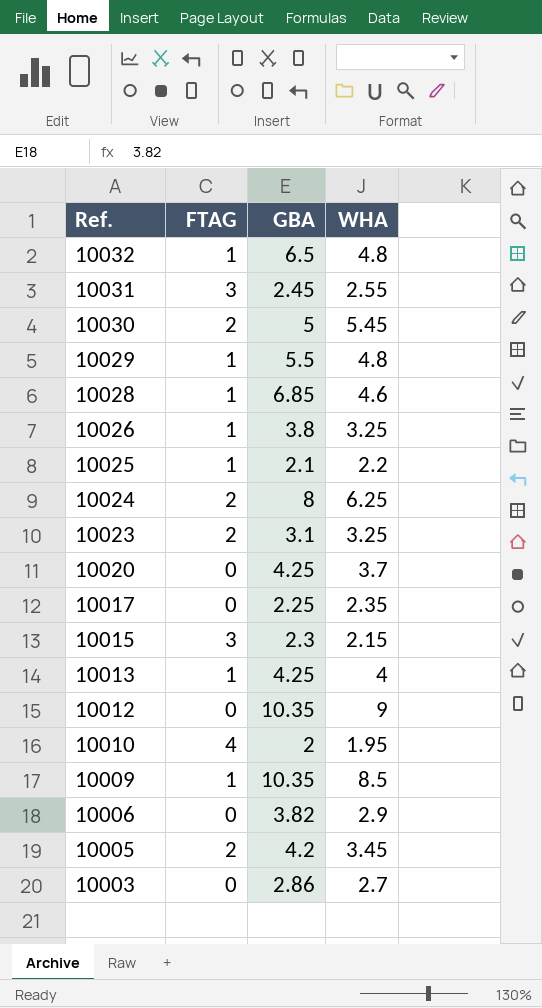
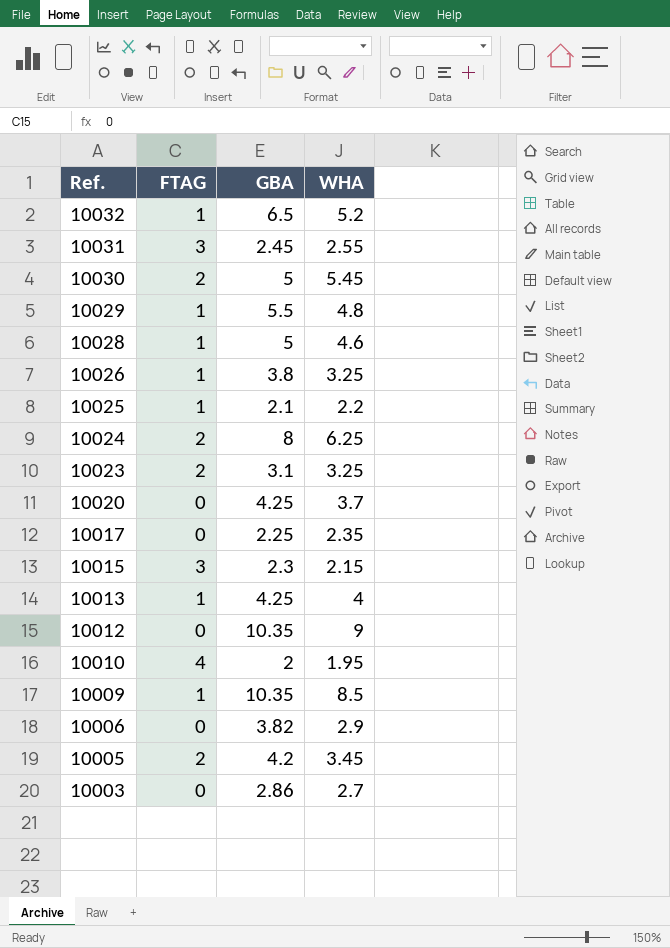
10032 | WHA: 4.8 -> 5.2
10028 | GBA: 6.85 -> 5

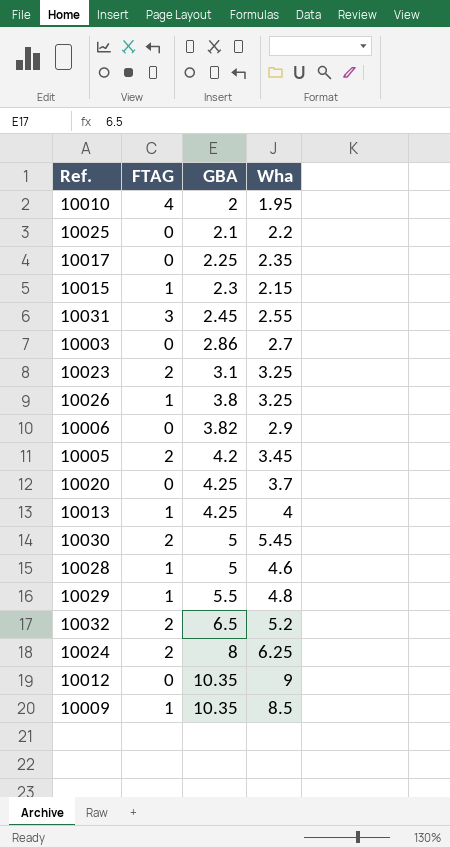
row order: Ref. descending -> GBA ascending
column name: WHA -> Wha
10025 | FTAG: 1 -> 0
10015 | FTAG: 3 -> 1
10032 | FTAG: 1 -> 2

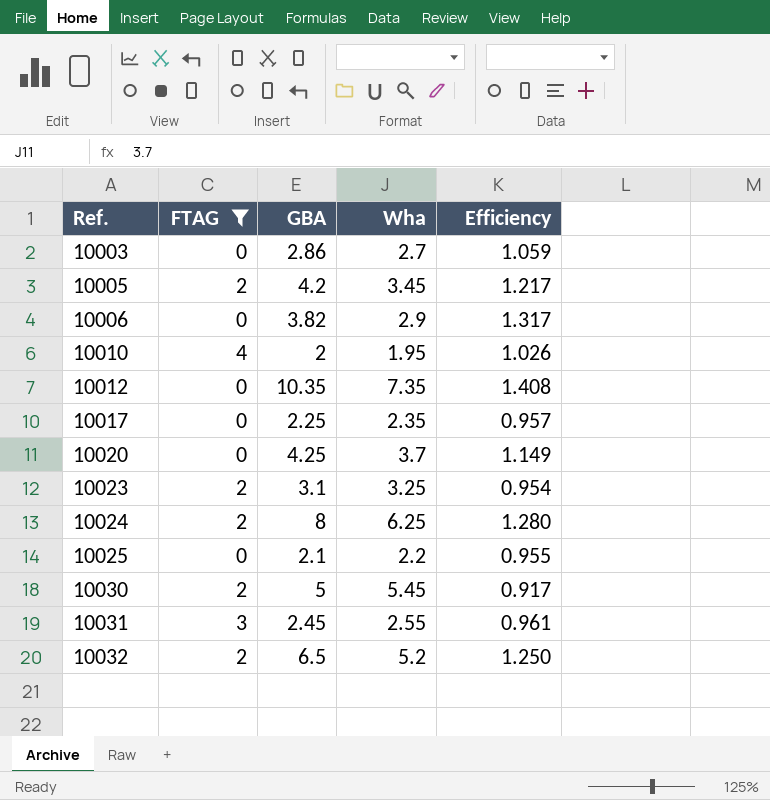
filter: none -> FTAG != 1
row order: GBA ascending -> Ref. ascending
column Efficiency | formula: none -> [GBA] / [Wha]
10012 | Wha: 9 -> 7.35

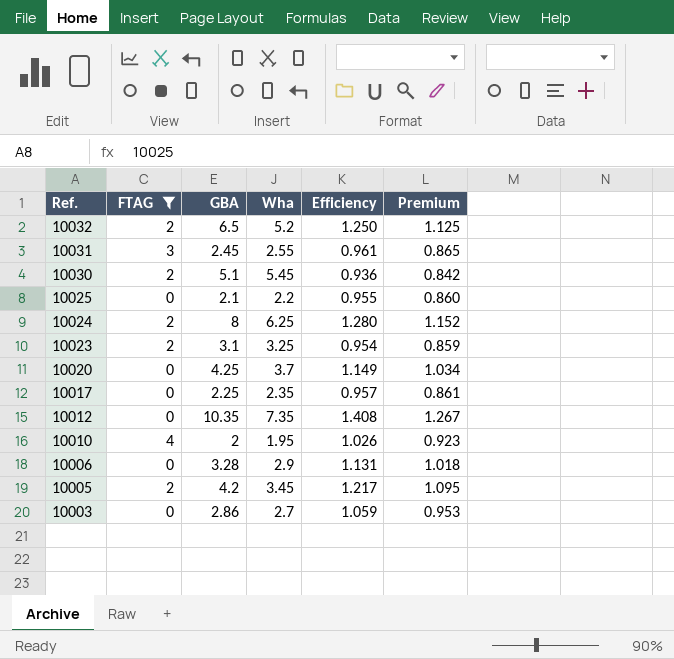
row order: Ref. ascending -> Ref. descending
column Premium | formula: none -> [Efficiency] * 0.9
10030 | GBA: 5 -> 5.1
10030 | Efficiency: 0.917 -> 0.936
10006 | GBA: 3.82 -> 3.28
10006 | Efficiency: 1.317 -> 1.131

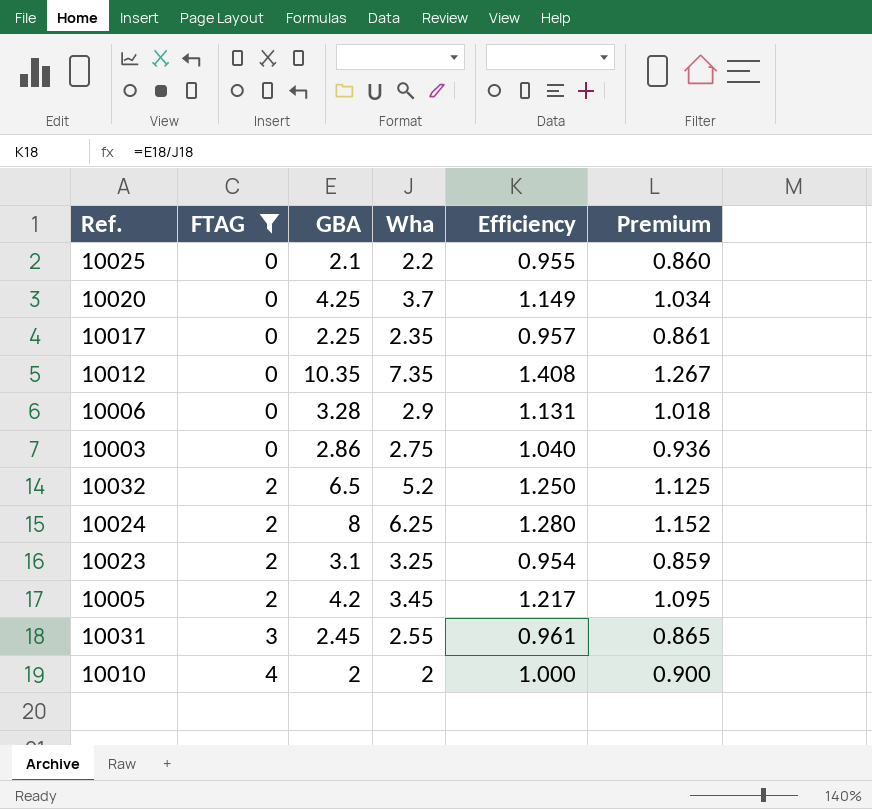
row order: Ref. descending -> FTAG ascending
row 10030: 2 | 5.1 | 5.45 | 0.936 | 0.842 -> none
10003 | Wha: 2.7 -> 2.75
10003 | Efficiency: 1.059 -> 1.040
10003 | Premium: 0.953 -> 0.936
10010 | Wha: 1.95 -> 2
10010 | Efficiency: 1.026 -> 1.000
10010 | Premium: 0.923 -> 0.900

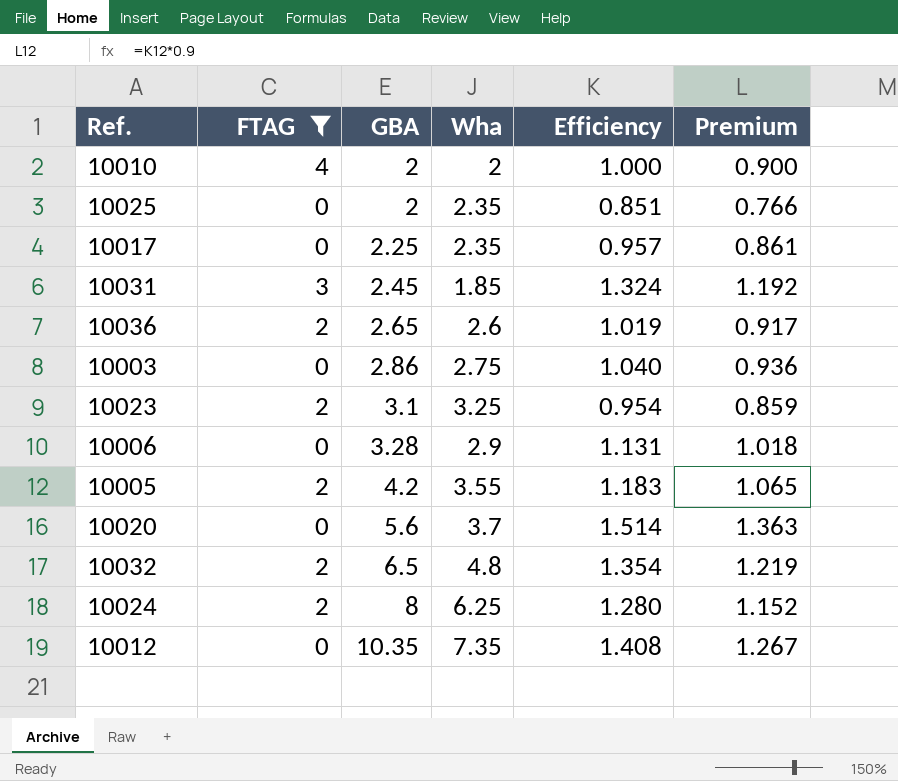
row order: FTAG ascending -> GBA ascending
10025 | GBA: 2.1 -> 2
10025 | Wha: 2.2 -> 2.35
10025 | Efficiency: 0.955 -> 0.851
10025 | Premium: 0.860 -> 0.766
10031 | Wha: 2.55 -> 1.85
10031 | Efficiency: 0.961 -> 1.324
10031 | Premium: 0.865 -> 1.192
row 10036: none -> 2 | 2.65 | 2.6 | 1.019 | 0.917
10005 | Wha: 3.45 -> 3.55
10005 | Efficiency: 1.217 -> 1.183
10005 | Premium: 1.095 -> 1.065
10020 | GBA: 4.25 -> 5.6
10020 | Efficiency: 1.149 -> 1.514
10020 | Premium: 1.034 -> 1.363
10032 | Wha: 5.2 -> 4.8
10032 | Efficiency: 1.250 -> 1.354
10032 | Premium: 1.125 -> 1.219

